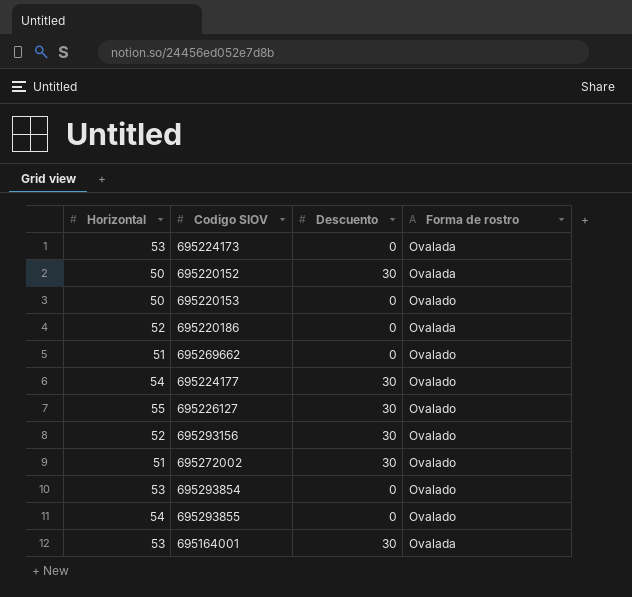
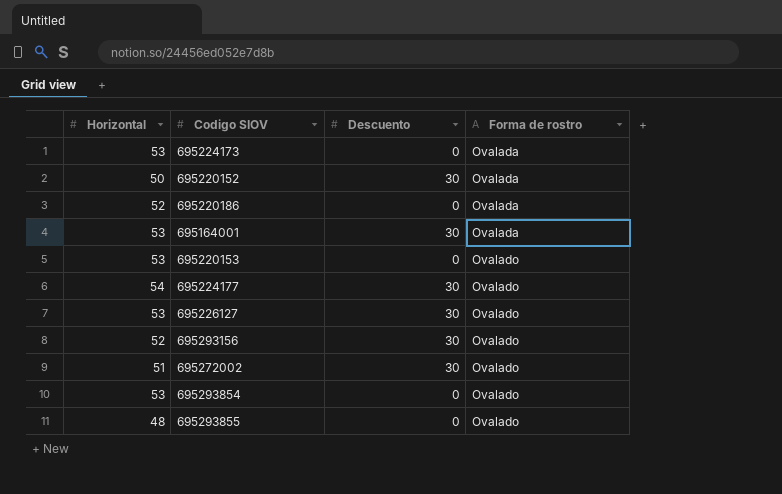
row order: none -> Forma de rostro ascending
row 695269662: 51 | 0 | Ovalado -> none
695220153 | Horizontal: 50 -> 53
695226127 | Horizontal: 55 -> 53
695293855 | Horizontal: 54 -> 48

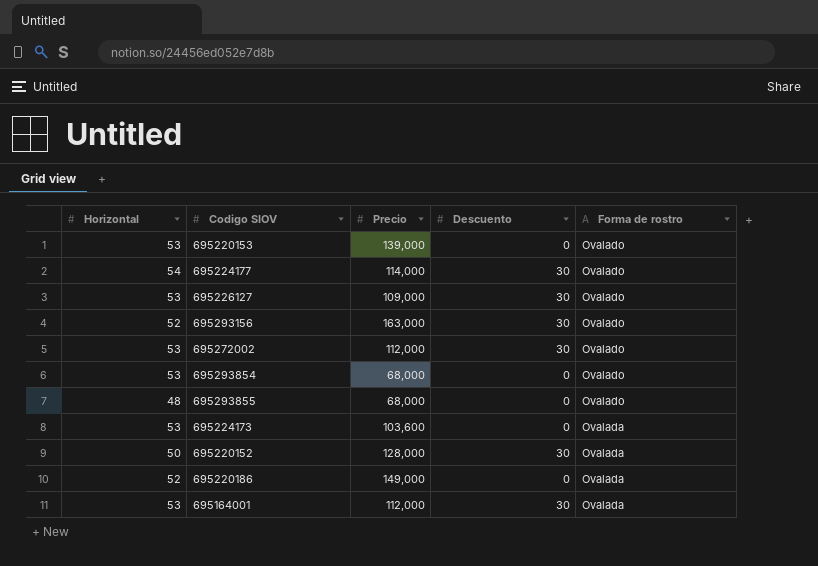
row order: Forma de rostro ascending -> Forma de rostro descending
column Precio | position: none -> 3
695272002 | Horizontal: 51 -> 53

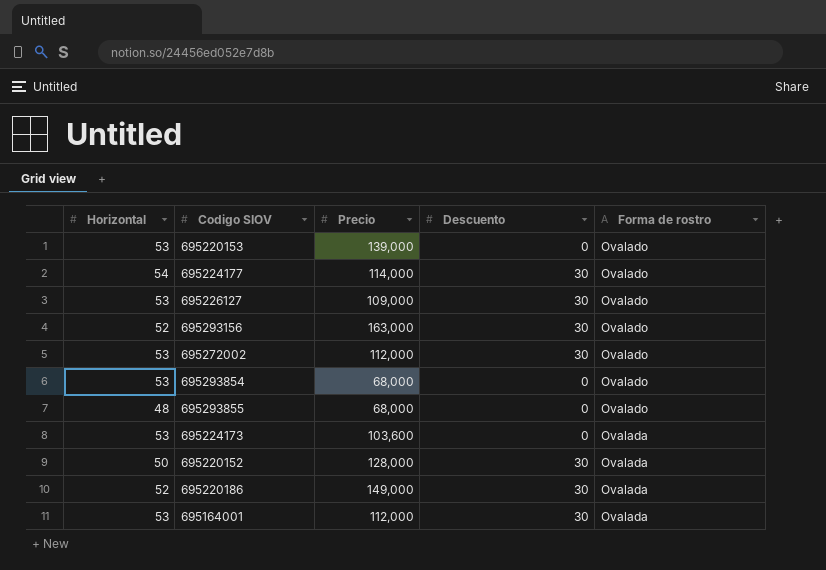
695220186 | Descuento: 0 -> 30

